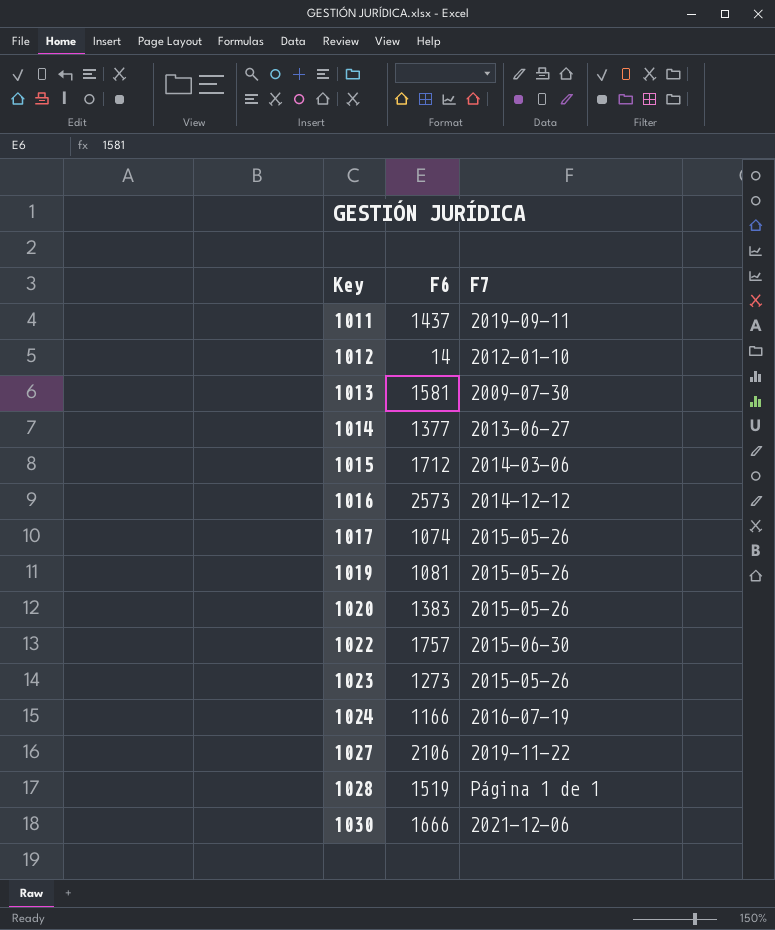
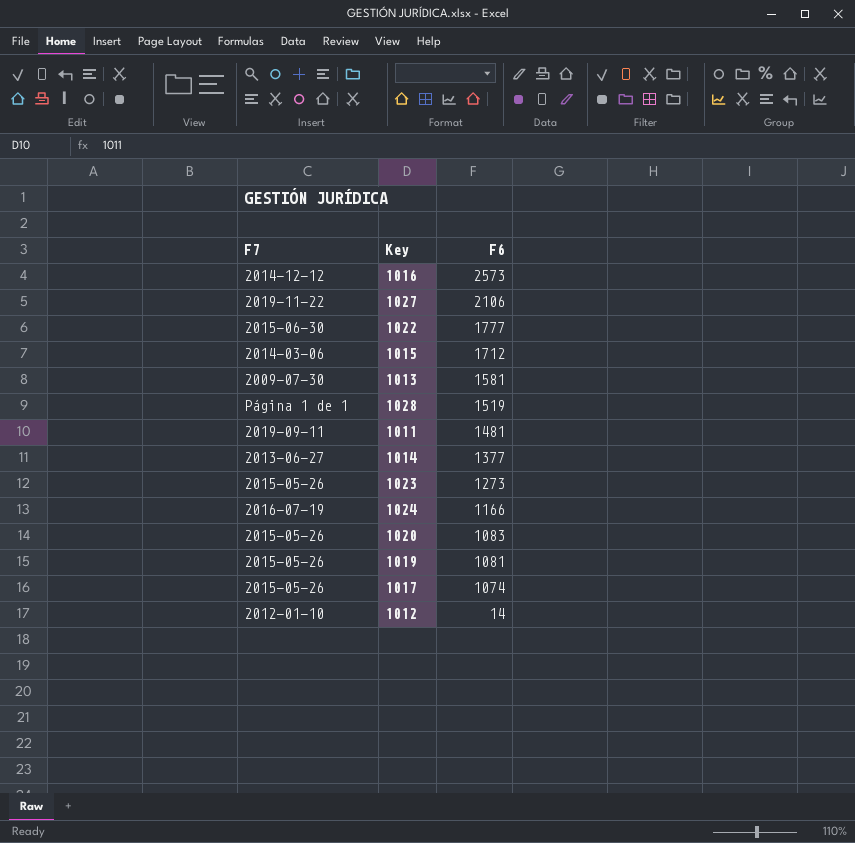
row order: Key ascending -> F6 descending
column F7 | position: 3 -> 1
row 1030: 1666 | 2021-12-06 -> none
1022 | F6: 1757 -> 1777
1011 | F6: 1437 -> 1481
1020 | F6: 1383 -> 1083

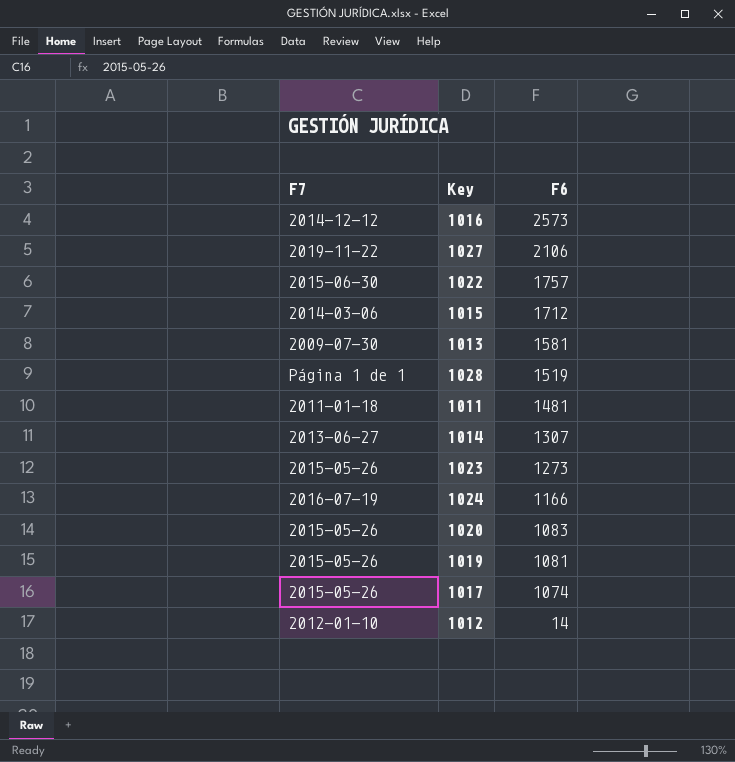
1022 | F6: 1777 -> 1757
1011 | F7: 2019-09-11 -> 2011-01-18
1014 | F6: 1377 -> 1307

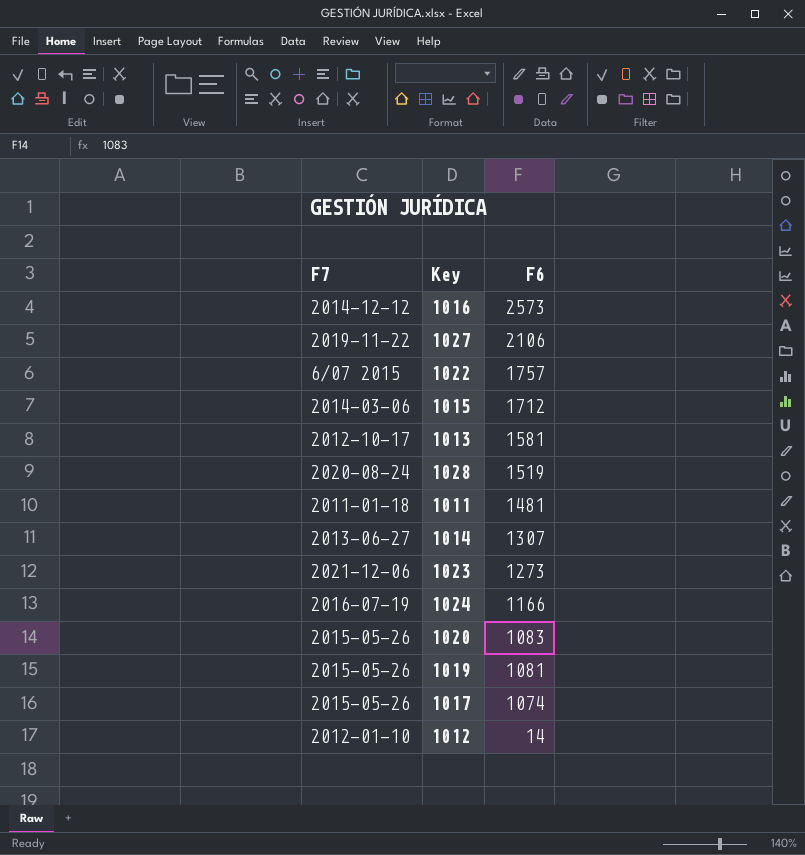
1022 | F7: 2015-06-30 -> 6/07 2015
1013 | F7: 2009-07-30 -> 2012-10-17
1028 | F7: Página 1 de 1 -> 2020-08-24
1023 | F7: 2015-05-26 -> 2021-12-06

